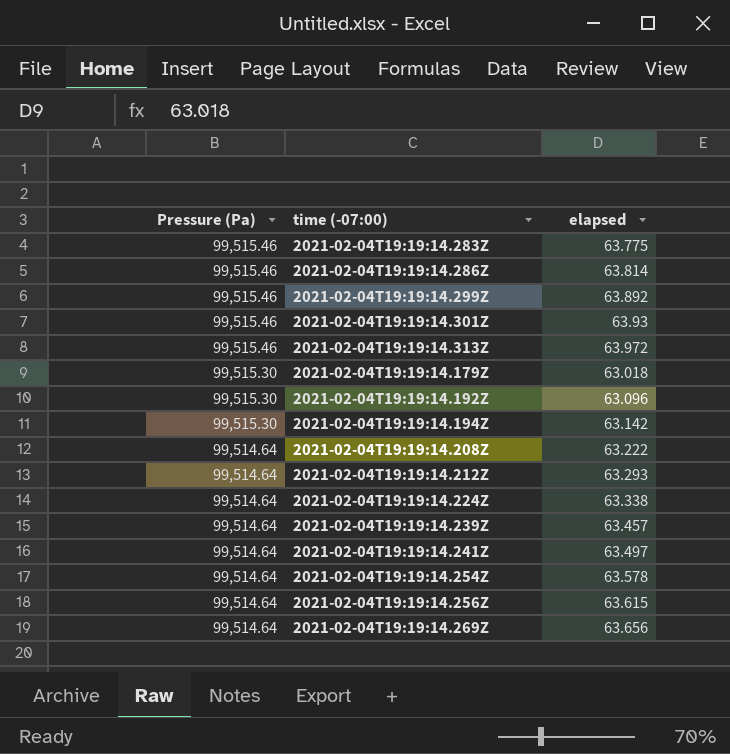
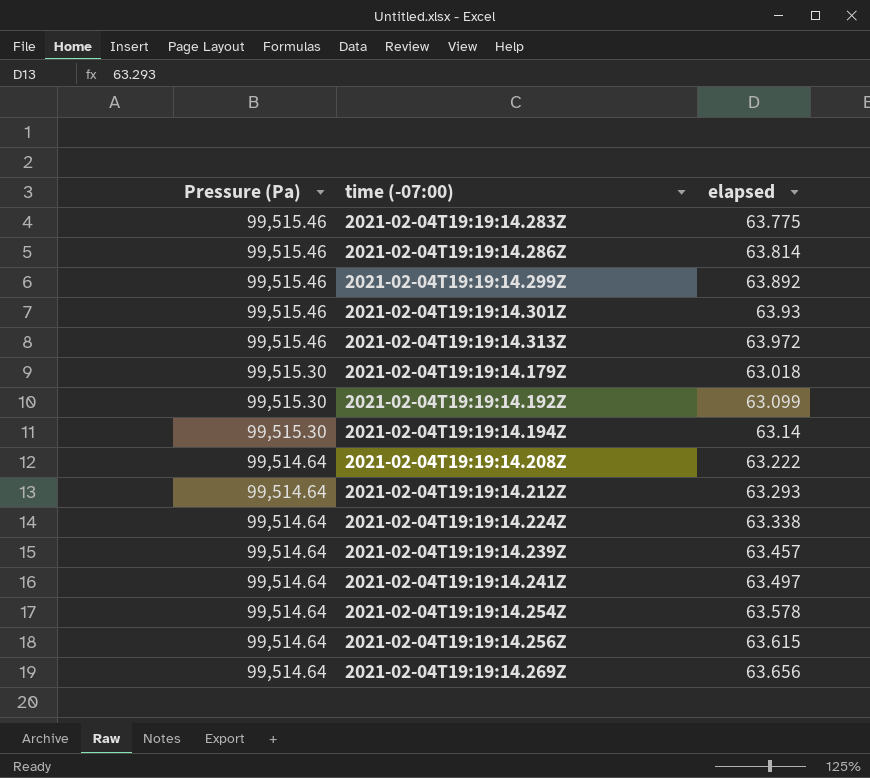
2021-02-04T19:19:14.192Z | elapsed: 63.096 -> 63.099
2021-02-04T19:19:14.194Z | elapsed: 63.142 -> 63.14

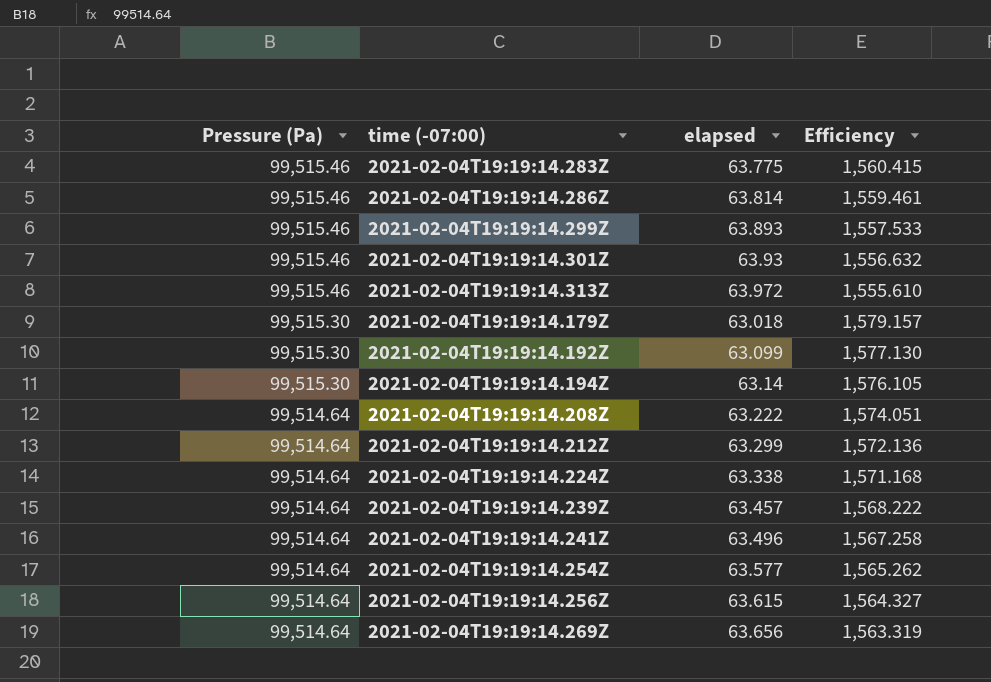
column Efficiency | formula: none -> [Pressure (Pa)] / [elapsed]
2021-02-04T19:19:14.299Z | elapsed: 63.892 -> 63.893
2021-02-04T19:19:14.212Z | elapsed: 63.293 -> 63.299
2021-02-04T19:19:14.241Z | elapsed: 63.497 -> 63.496
2021-02-04T19:19:14.254Z | elapsed: 63.578 -> 63.577

